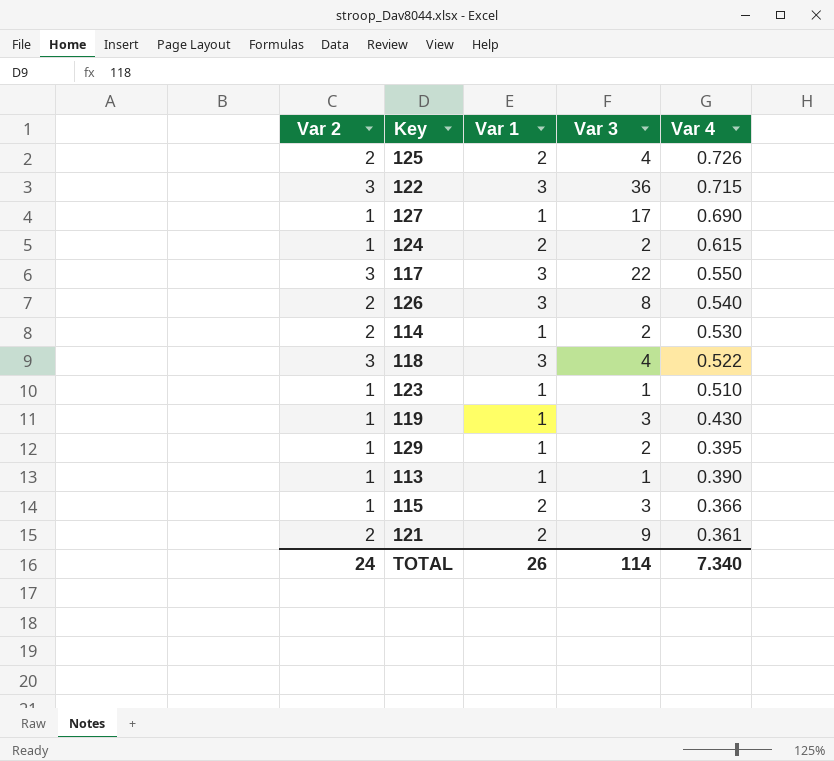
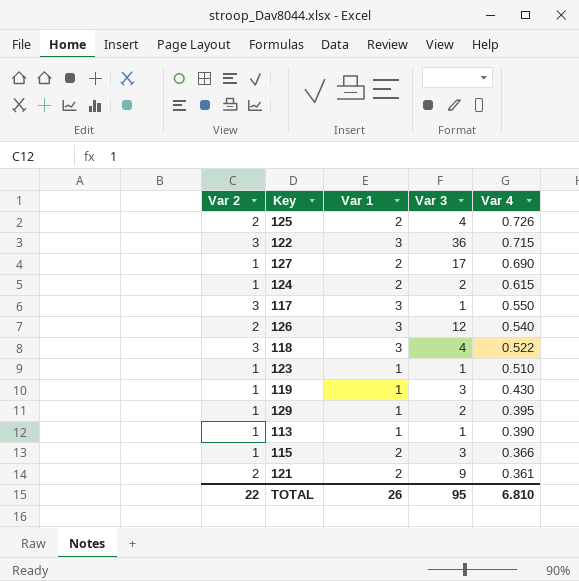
row 114: 2 | 1 | 2 | 0.530 -> none
127 | Var 1: 1 -> 2
117 | Var 3: 22 -> 1
126 | Var 3: 8 -> 12
TOTAL | Var 2: 24 -> 22
TOTAL | Var 3: 114 -> 95
TOTAL | Var 4: 7.340 -> 6.810

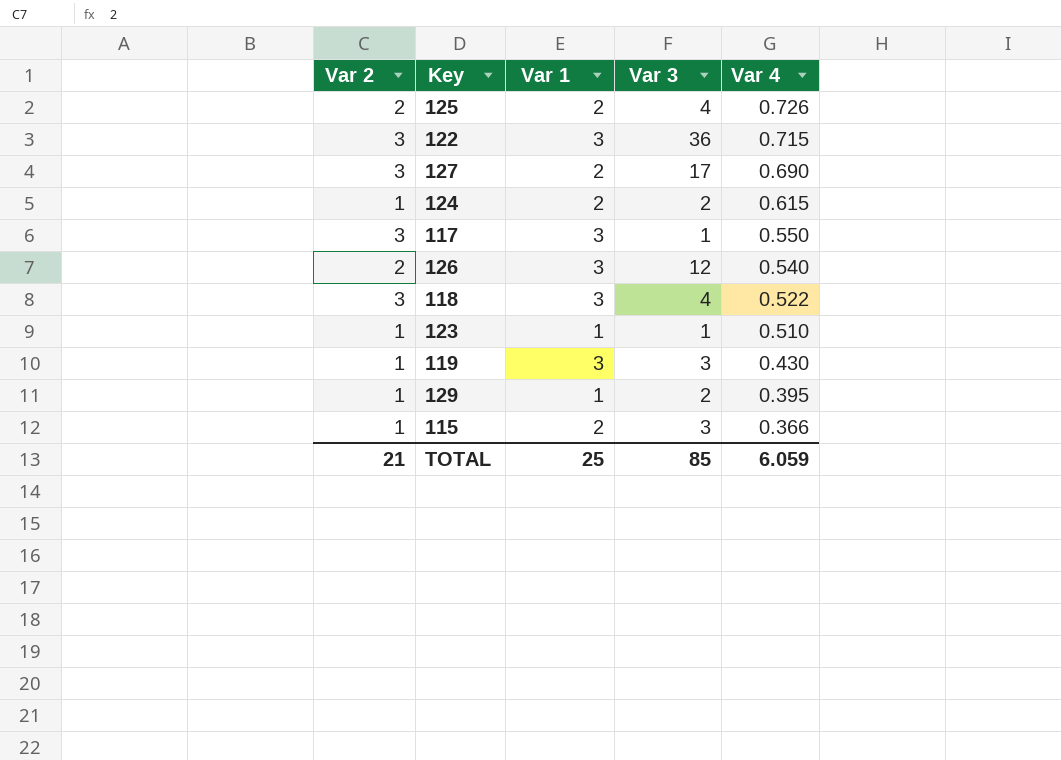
row 113: 1 | 1 | 1 | 0.390 -> none
row 121: 2 | 2 | 9 | 0.361 -> none
127 | Var 2: 1 -> 3
119 | Var 1: 1 -> 3
TOTAL | Var 2: 22 -> 21
TOTAL | Var 1: 26 -> 25
TOTAL | Var 3: 95 -> 85
TOTAL | Var 4: 6.810 -> 6.059

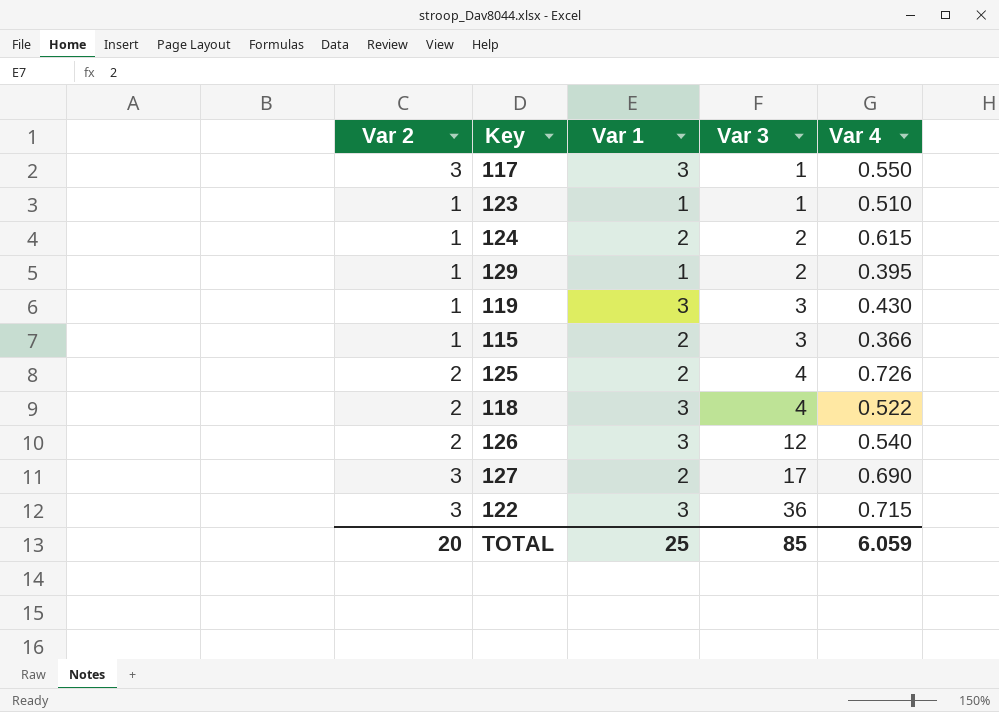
row order: Var 4 descending -> Var 3 ascending
118 | Var 2: 3 -> 2
TOTAL | Var 2: 21 -> 20

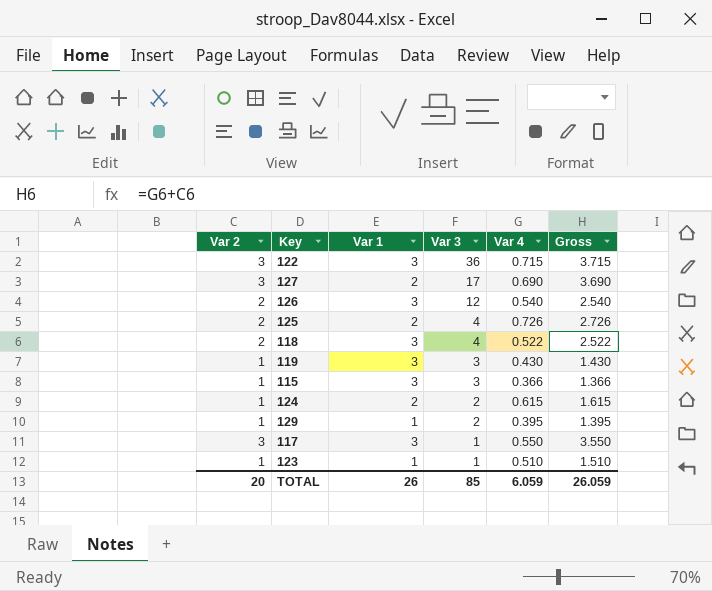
row order: Var 3 ascending -> Var 3 descending
column Gross | formula: none -> [Var 2] + [Var 4]
115 | Var 1: 2 -> 3
TOTAL | Var 1: 25 -> 26

